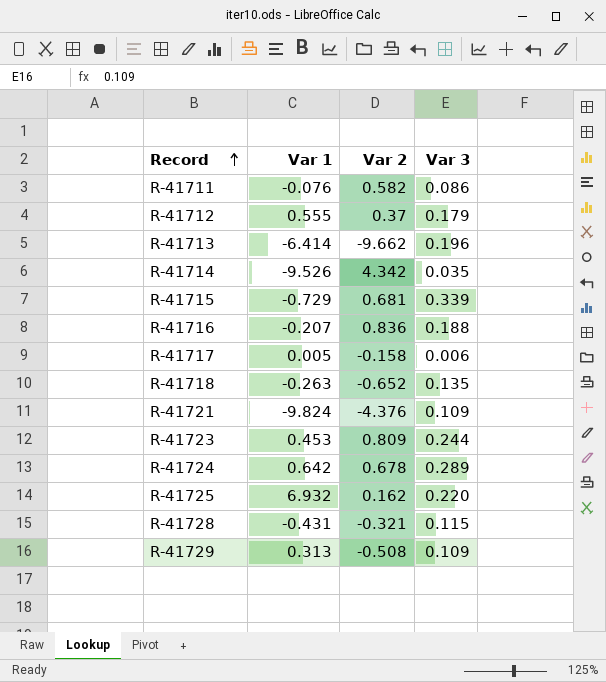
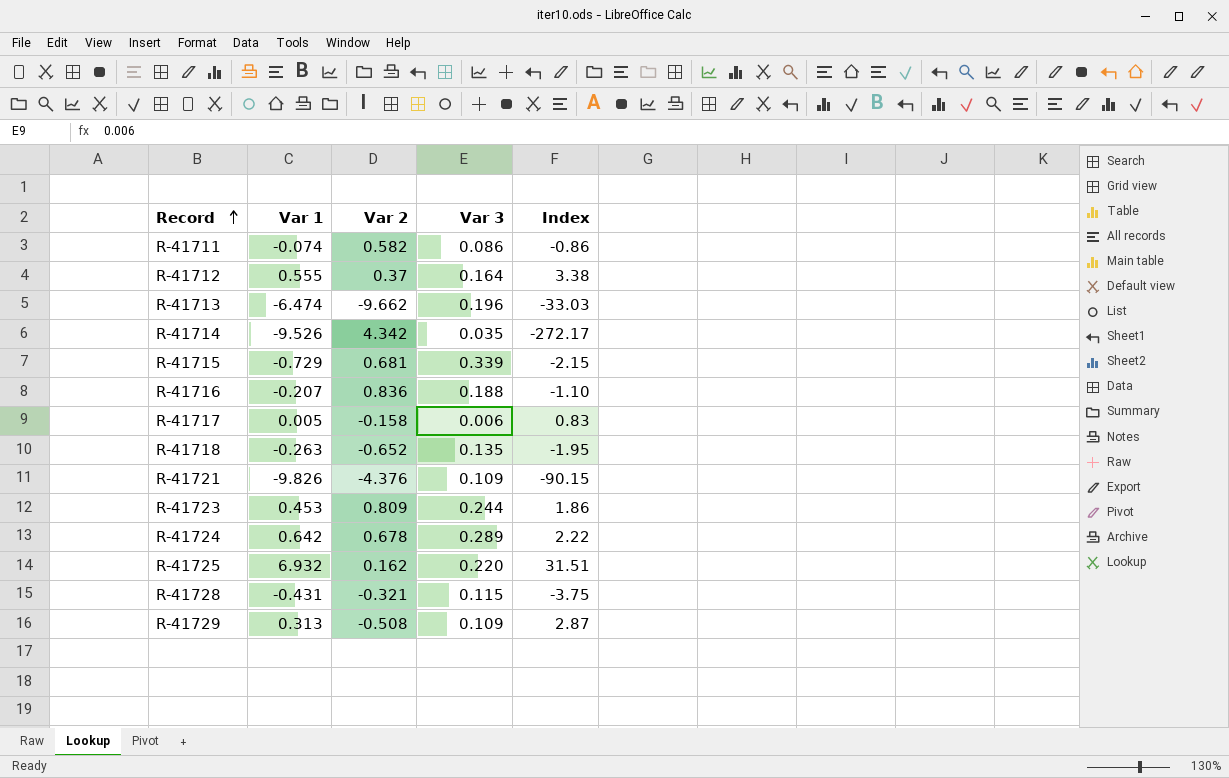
column Index | formula: none -> [Var 1] / [Var 3]
R-41711 | Var 1: -0.076 -> -0.074
R-41712 | Var 3: 0.179 -> 0.164
R-41713 | Var 1: -6.414 -> -6.474
R-41721 | Var 1: -9.824 -> -9.826

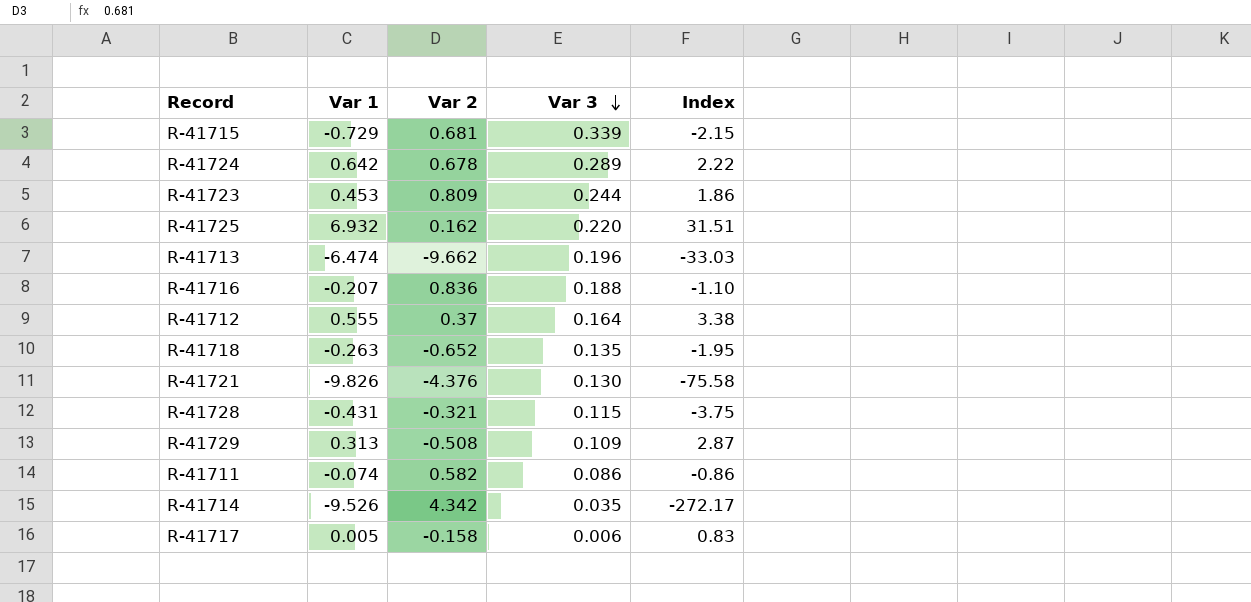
row order: Record ascending -> Var 3 descending
R-41721 | Var 3: 0.109 -> 0.130
R-41721 | Index: -90.15 -> -75.58

